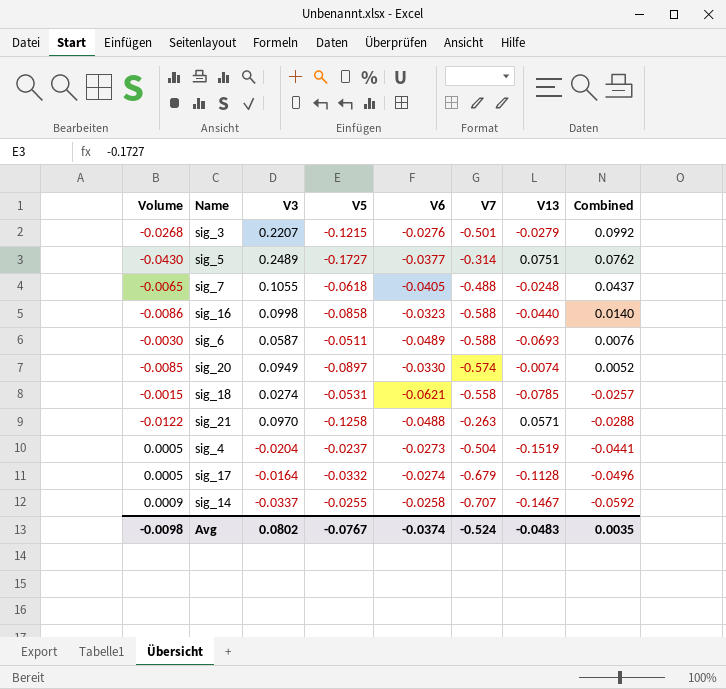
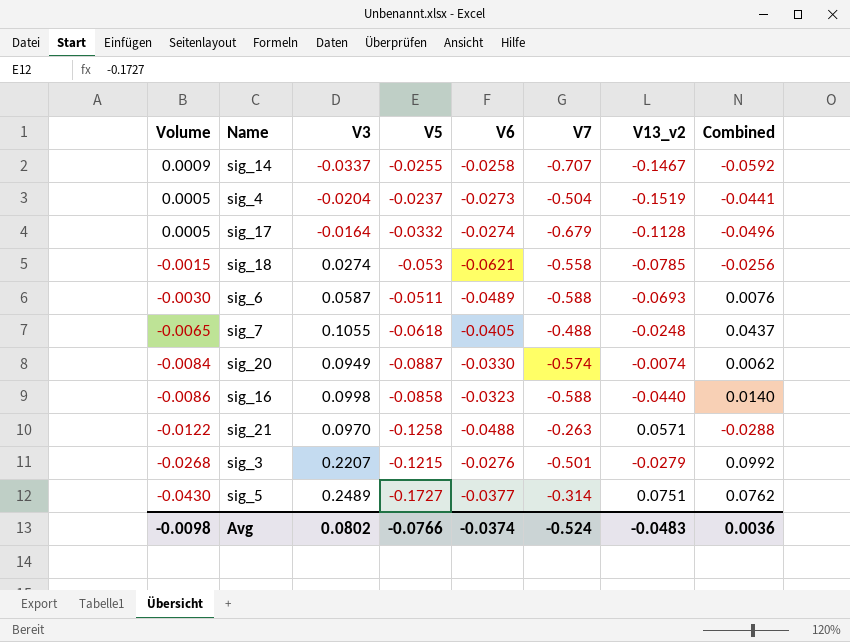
row order: Combined descending -> Volume descending
column name: V13 -> V13_v2
sig_18 | V5: -0.0531 -> -0.053
sig_18 | Combined: -0.0257 -> -0.0256
sig_20 | Volume: -0.0085 -> -0.0084
sig_20 | V5: -0.0897 -> -0.0887
sig_20 | Combined: 0.0052 -> 0.0062
Avg | V5: -0.0767 -> -0.0766
Avg | Combined: 0.0035 -> 0.0036

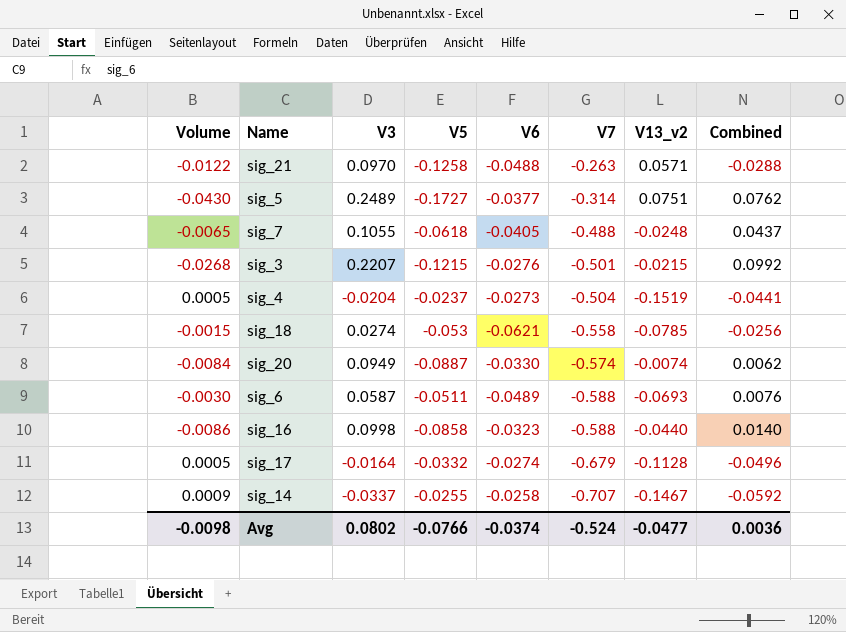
row order: Volume descending -> V7 descending
sig_3 | V13_v2: -0.0279 -> -0.0215
Avg | V13_v2: -0.0483 -> -0.0477

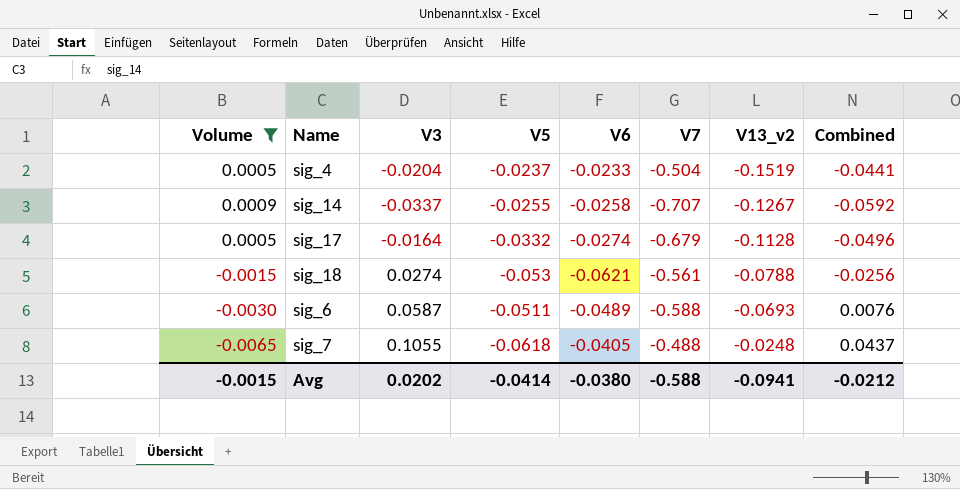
filter: none -> Volume >= -0.0065
row order: V7 descending -> V13_v2 ascending
sig_4 | V6: -0.0273 -> -0.0233
sig_14 | V13_v2: -0.1467 -> -0.1267
sig_18 | V7: -0.558 -> -0.561
sig_18 | V13_v2: -0.0785 -> -0.0788
Avg | Volume: -0.0098 -> -0.0015
Avg | V3: 0.0802 -> 0.0202
Avg | V5: -0.0766 -> -0.0414
Avg | V6: -0.0374 -> -0.0380
Avg | V7: -0.524 -> -0.588
Avg | V13_v2: -0.0477 -> -0.0941
Avg | Combined: 0.0036 -> -0.0212

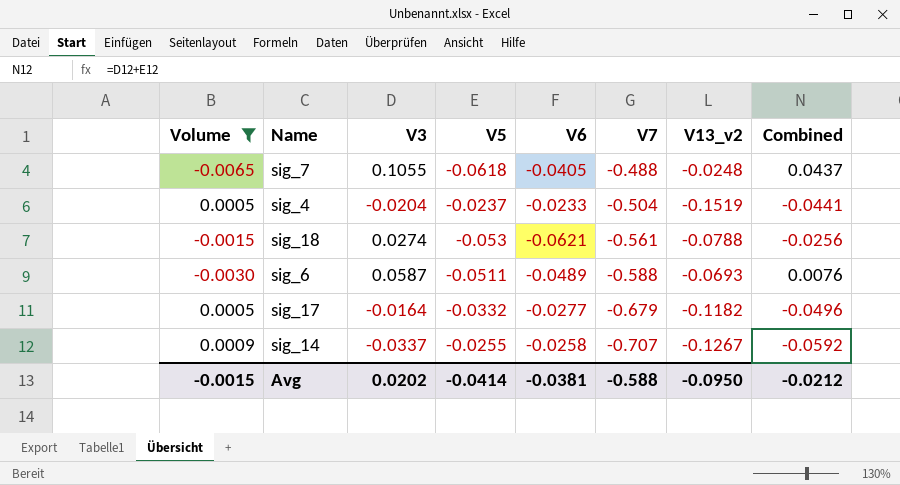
row order: V13_v2 ascending -> V7 descending
sig_17 | V6: -0.0274 -> -0.0277
sig_17 | V13_v2: -0.1128 -> -0.1182
Avg | V6: -0.0380 -> -0.0381
Avg | V13_v2: -0.0941 -> -0.0950

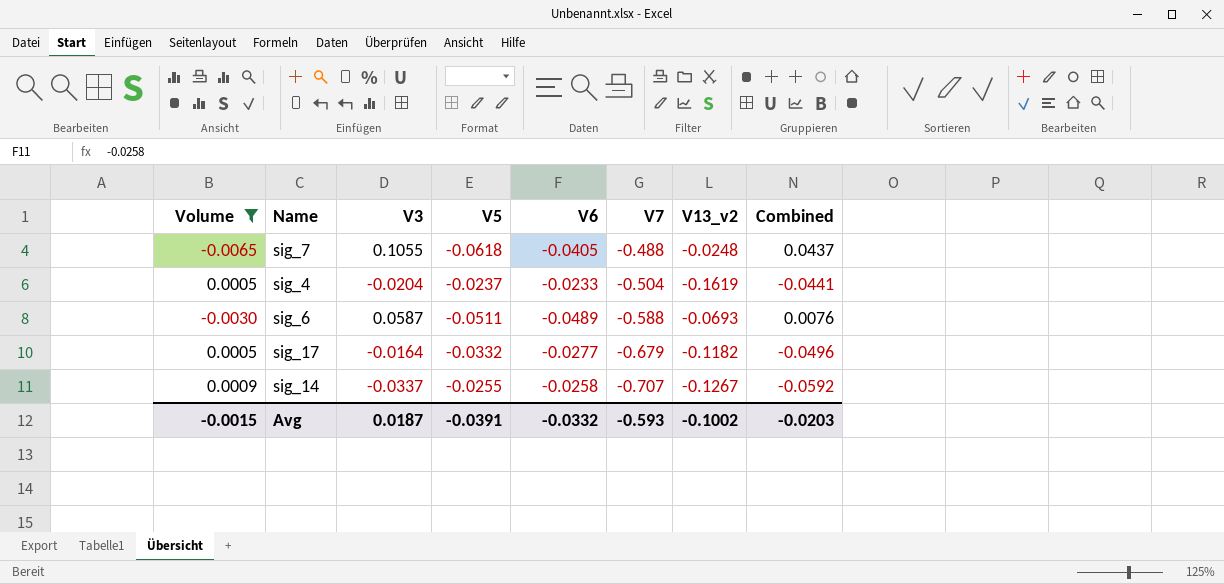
row sig_18: -0.0015 | 0.0274 | -0.053 | -0.0621 | -0.561 | -0.0788 | -0.0256 -> none
sig_4 | V13_v2: -0.1519 -> -0.1619
Avg | V3: 0.0202 -> 0.0187
Avg | V5: -0.0414 -> -0.0391
Avg | V6: -0.0381 -> -0.0332
Avg | V7: -0.588 -> -0.593
Avg | V13_v2: -0.0950 -> -0.1002
Avg | Combined: -0.0212 -> -0.0203

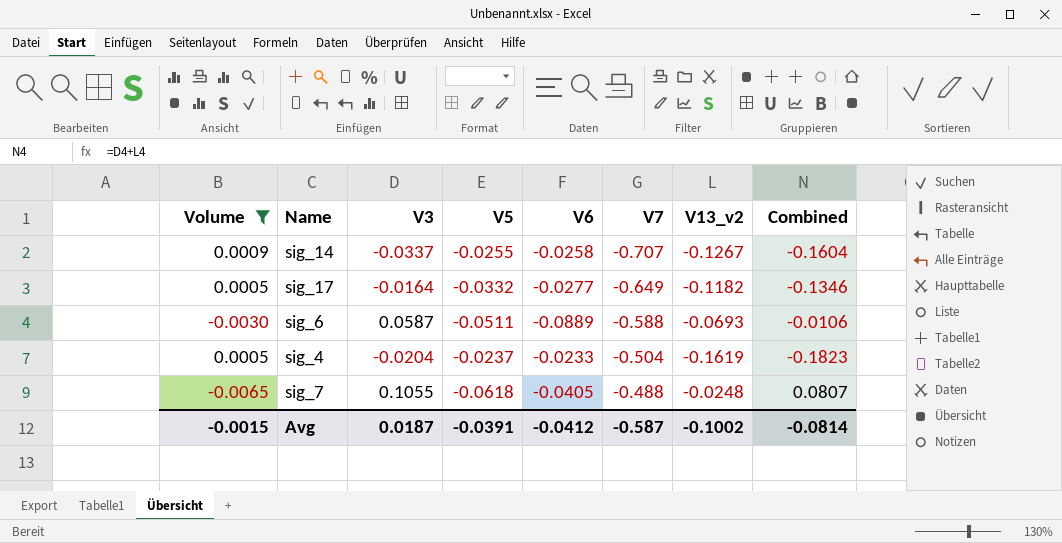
row order: V7 descending -> V7 ascending
column Combined | formula: [V3] + [V5] -> [V3] + [V13_v2]
sig_17 | V7: -0.679 -> -0.649
sig_6 | V6: -0.0489 -> -0.0889
Avg | V6: -0.0332 -> -0.0412
Avg | V7: -0.593 -> -0.587
Avg | Combined: -0.0203 -> -0.0814

